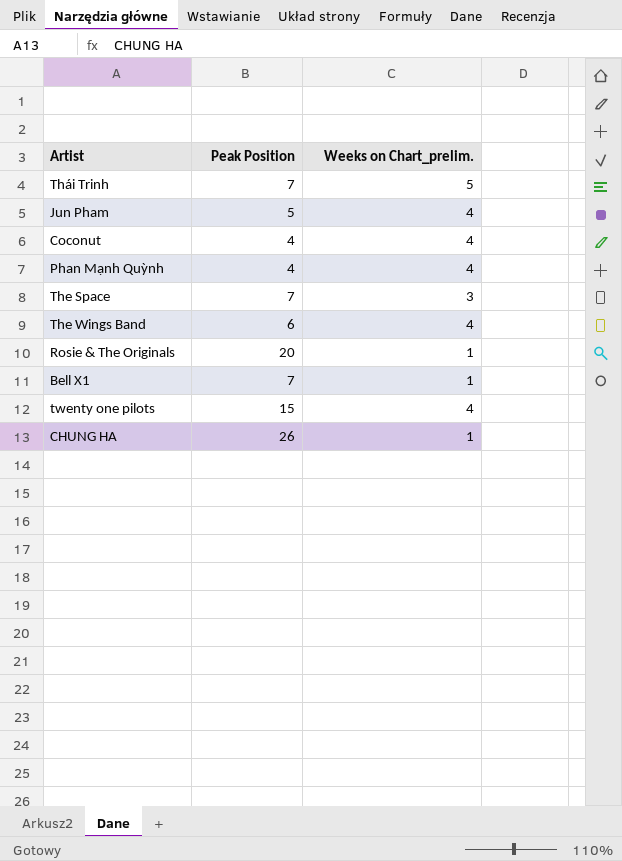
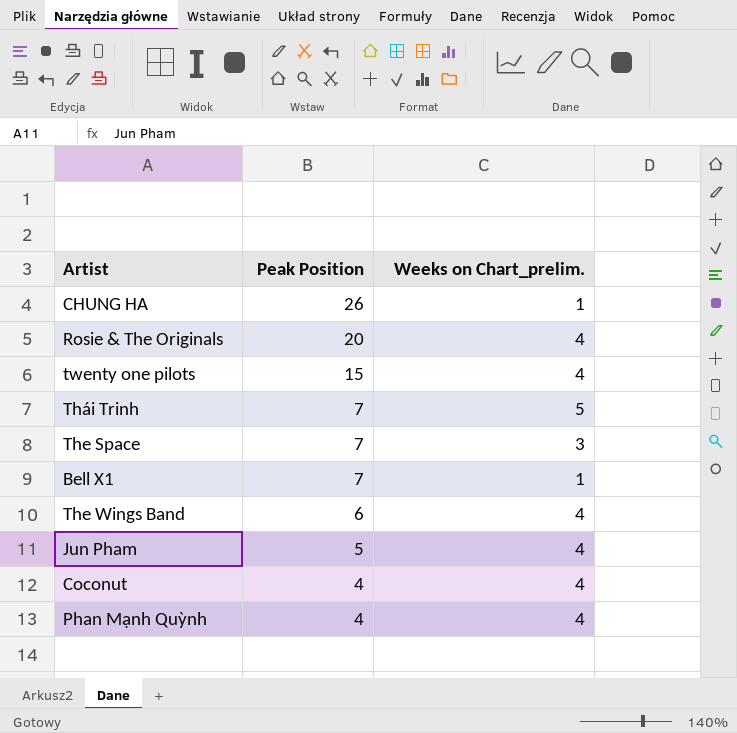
row order: none -> Peak Position descending
Rosie & The Originals | Weeks on Chart_prelim.: 1 -> 4

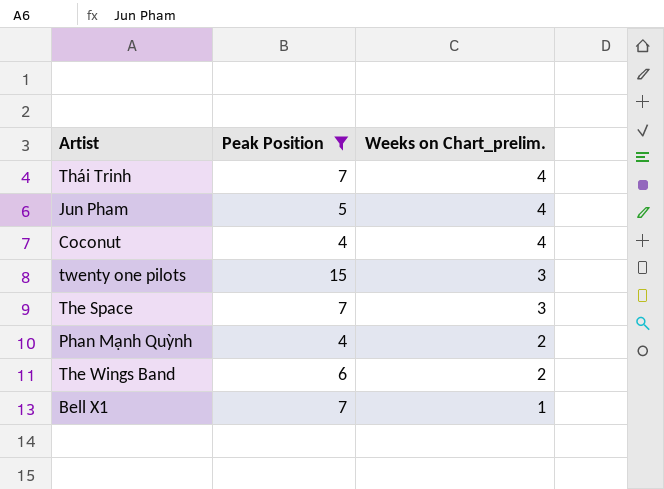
filter: none -> Peak Position <= 15
row order: Peak Position descending -> Weeks on Chart_prelim. descending
Thái Trinh | Weeks on Chart_prelim.: 5 -> 4
twenty one pilots | Weeks on Chart_prelim.: 4 -> 3
Phan Mạnh Quỳnh | Weeks on Chart_prelim.: 4 -> 2
The Wings Band | Weeks on Chart_prelim.: 4 -> 2

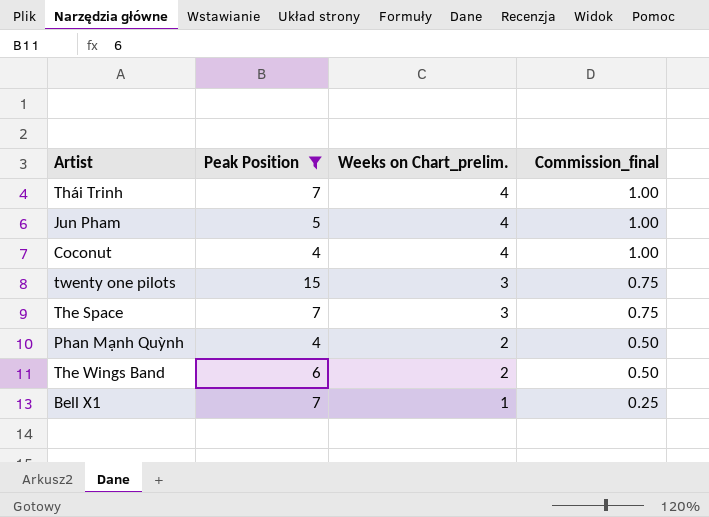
column Commission_final | formula: none -> [Weeks on Chart_prelim.] * 0.25

